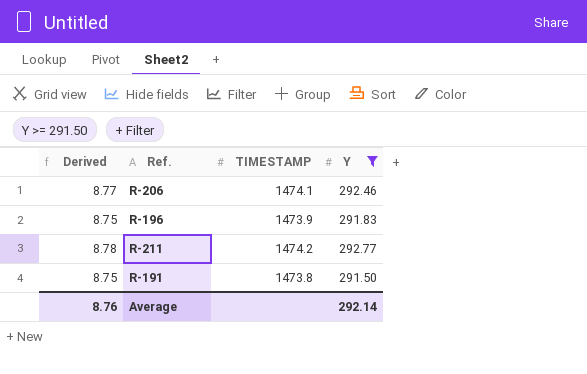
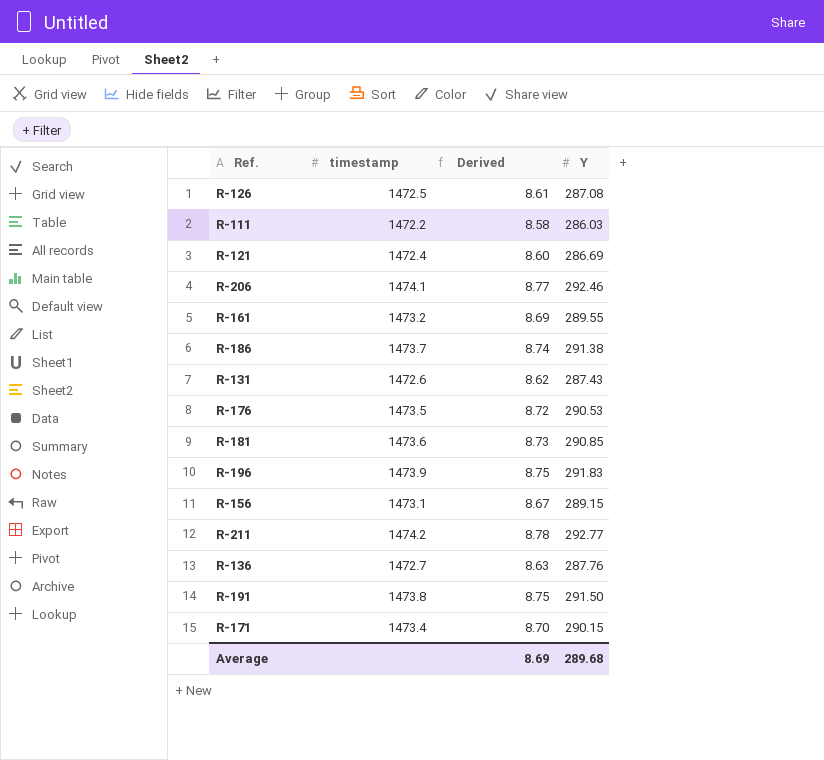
filter: Y >= 291.50 -> none
column name: TIMESTAMP -> timestamp
column Derived | position: 1 -> 3
Average | Derived: 8.76 -> 8.69
Average | Y: 292.14 -> 289.68

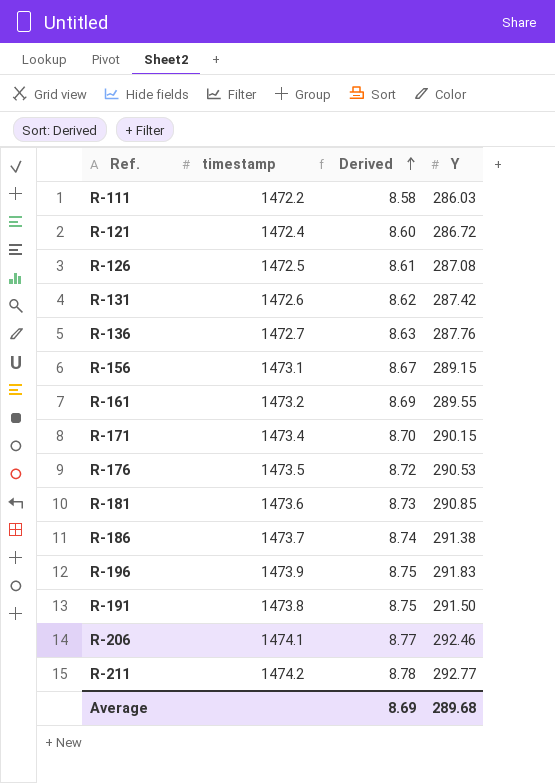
row order: none -> Derived ascending
R-121 | Y: 286.69 -> 286.72
R-131 | Y: 287.43 -> 287.42

